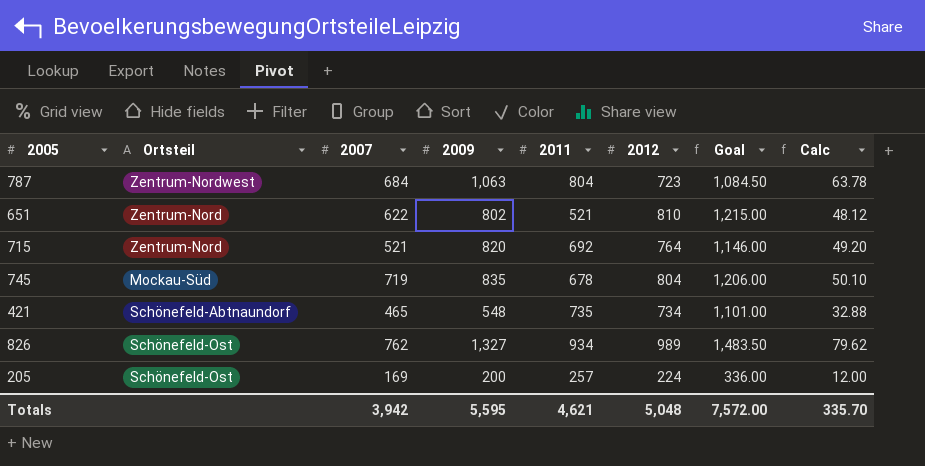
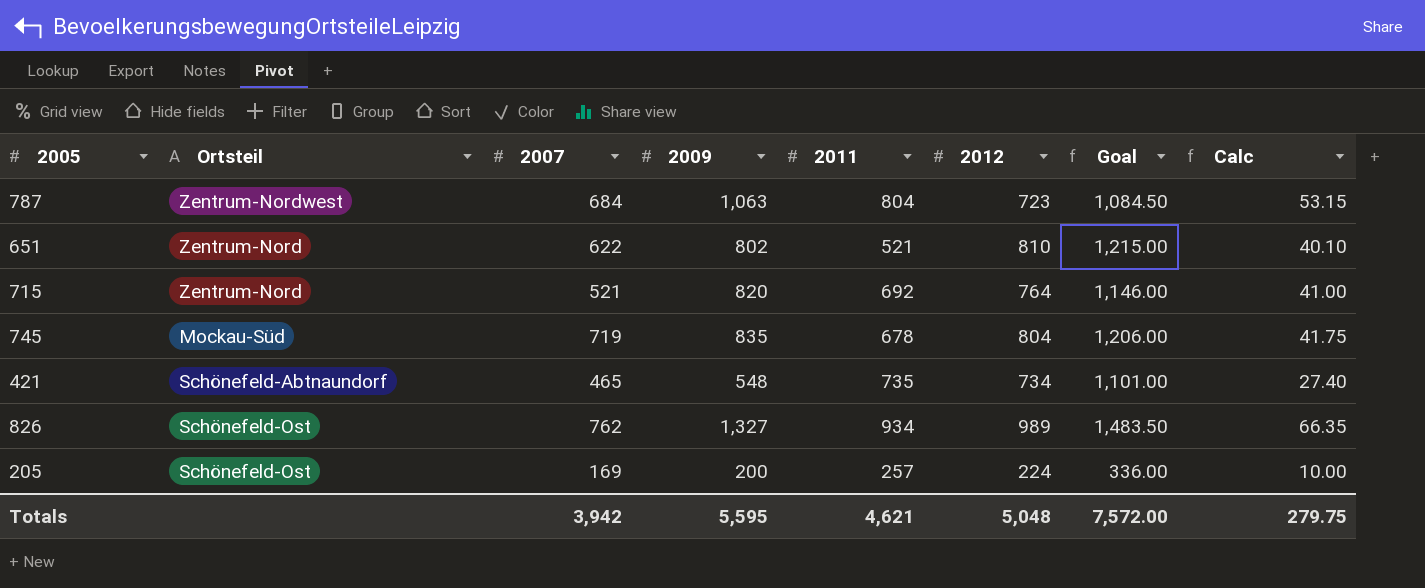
column Calc | formula: [2009] * 0.06 -> [2009] * 0.05
Totals | Calc: 335.70 -> 279.75

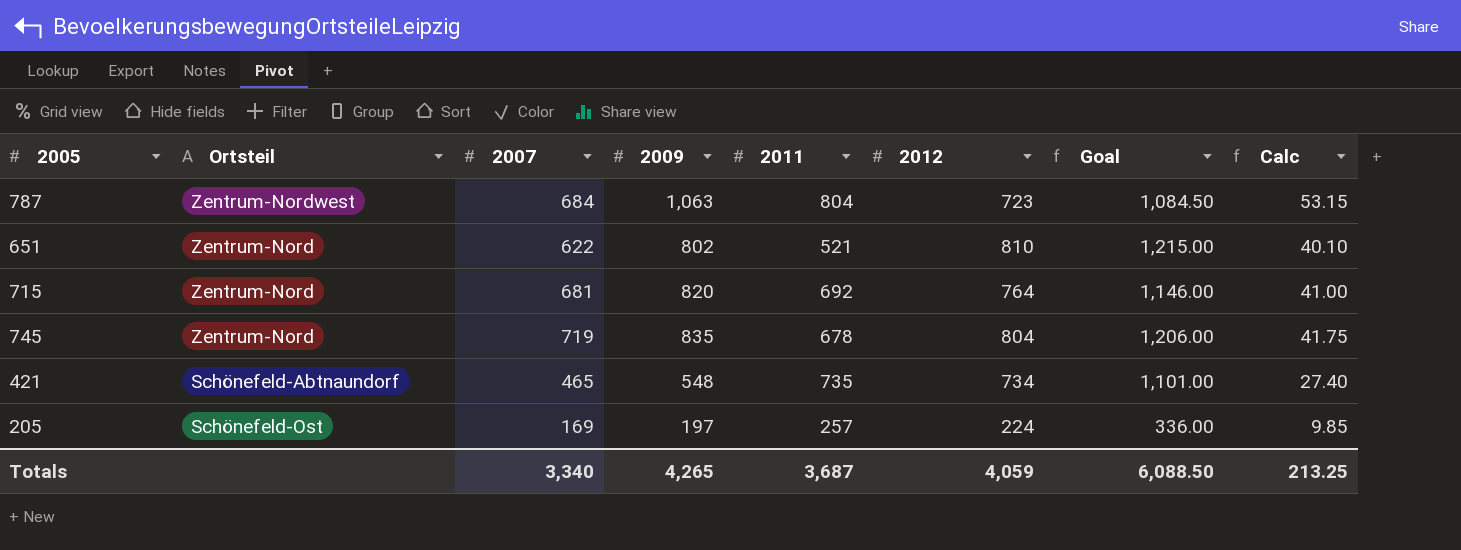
row 826: Schönefeld-Ost | 762 | 1,327 | 934 | 989 | 1,483.50 | 66.35 -> none
715 | 2007: 521 -> 681
745 | Ortsteil: Mockau-Süd -> Zentrum-Nord
205 | 2009: 200 -> 197
205 | Calc: 10.00 -> 9.85
Totals | 2007: 3,942 -> 3,340
Totals | 2009: 5,595 -> 4,265
Totals | 2011: 4,621 -> 3,687
Totals | 2012: 5,048 -> 4,059
Totals | Goal: 7,572.00 -> 6,088.50
Totals | Calc: 279.75 -> 213.25

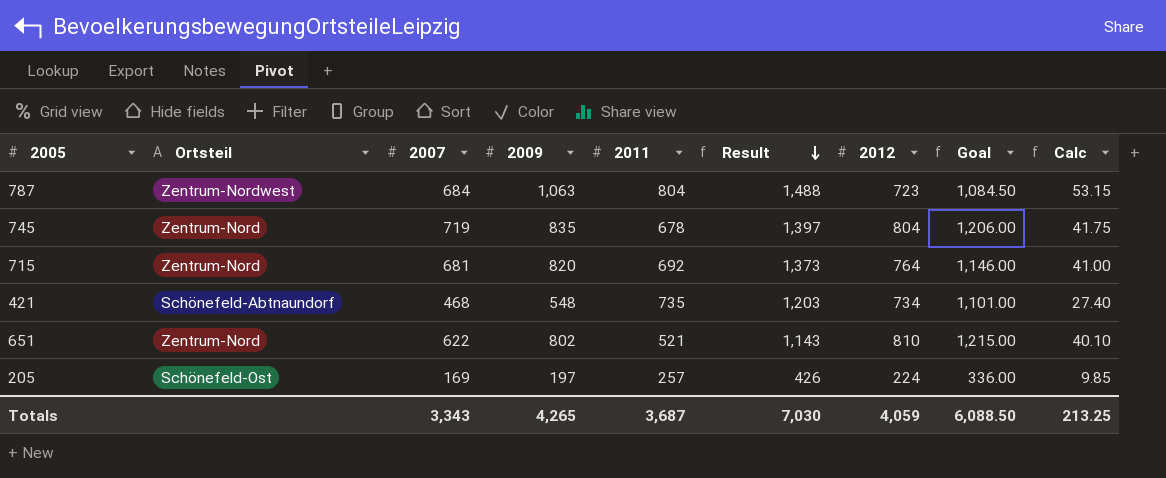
row order: none -> Result descending
column Result | formula: none -> [2007] + [2011]
421 | 2007: 465 -> 468
Totals | 2007: 3,340 -> 3,343

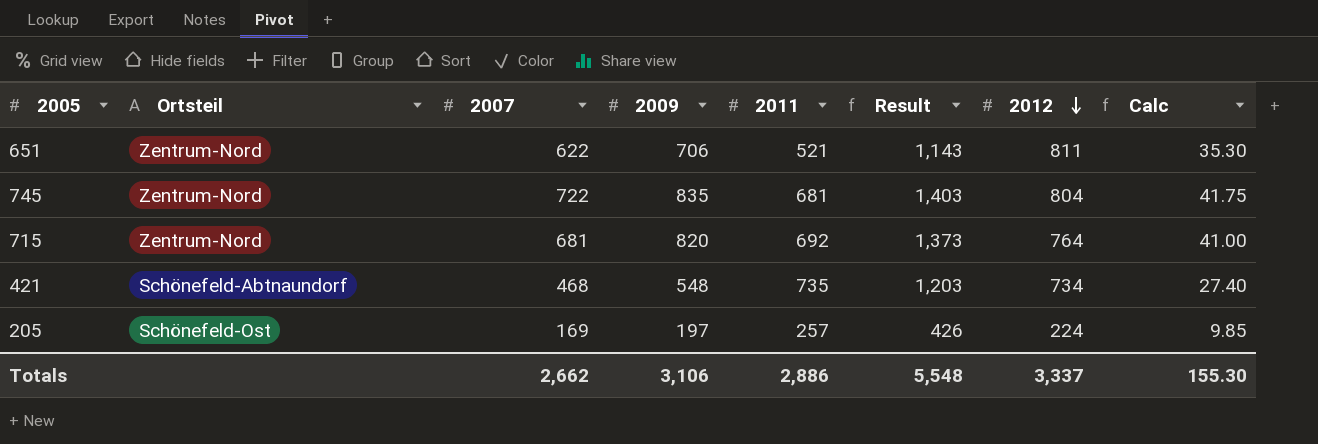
row order: Result descending -> 2012 descending
column Goal | formula: [2012] * 1.5 -> none
row 787: Zentrum-Nordwest | 684 | 1,063 | 804 | 1,488 | 723 | 1,084.50 | 53.15 -> none
651 | 2009: 802 -> 706
651 | 2012: 810 -> 811
651 | Calc: 40.10 -> 35.30
745 | 2007: 719 -> 722
745 | 2011: 678 -> 681
745 | Result: 1,397 -> 1,403
Totals | 2007: 3,343 -> 2,662
Totals | 2009: 4,265 -> 3,106
Totals | 2011: 3,687 -> 2,886
Totals | Result: 7,030 -> 5,548
Totals | 2012: 4,059 -> 3,337
Totals | Calc: 213.25 -> 155.30

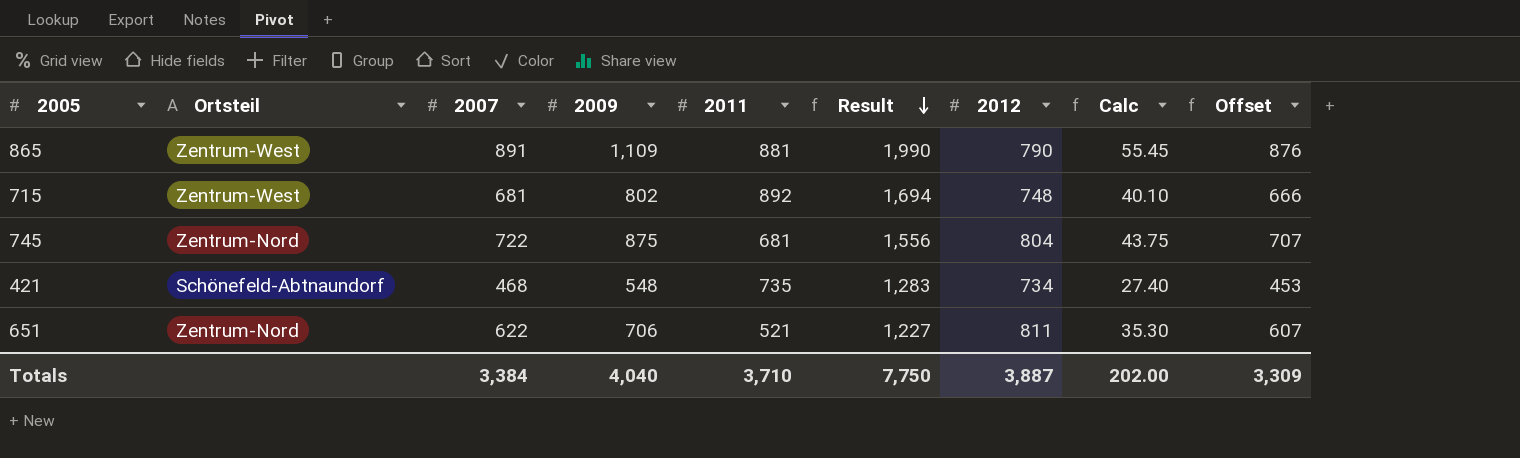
row order: 2012 descending -> Result descending
column Result | formula: [2007] + [2011] -> [2009] + [2011]
column Offset | formula: none -> [2007] - 15
row 205: Schönefeld-Ost | 169 | 197 | 257 | 426 | 224 | 9.85 -> none
row 865: none -> Zentrum-West | 891 | 1,109 | 881 | 1,990 | 790 | 55.45 | 876
715 | Ortsteil: Zentrum-Nord -> Zentrum-West
715 | 2009: 820 -> 802
715 | 2011: 692 -> 892
715 | 2012: 764 -> 748
715 | Calc: 41.00 -> 40.10
745 | 2009: 835 -> 875
745 | Calc: 41.75 -> 43.75
Totals | 2007: 2,662 -> 3,384
Totals | 2009: 3,106 -> 4,040
Totals | 2011: 2,886 -> 3,710
Totals | Result: 5,548 -> 7,750
Totals | 2012: 3,337 -> 3,887
Totals | Calc: 155.30 -> 202.00

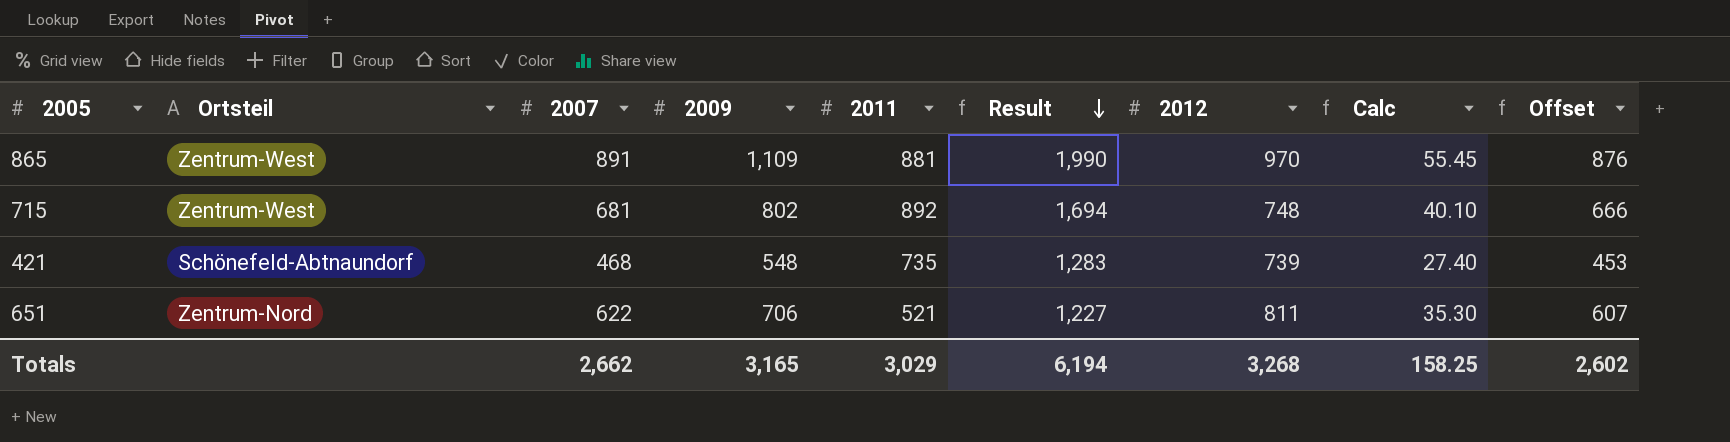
row 745: Zentrum-Nord | 722 | 875 | 681 | 1,556 | 804 | 43.75 | 707 -> none
865 | 2012: 790 -> 970
421 | 2012: 734 -> 739
Totals | 2007: 3,384 -> 2,662
Totals | 2009: 4,040 -> 3,165
Totals | 2011: 3,710 -> 3,029
Totals | Result: 7,750 -> 6,194
Totals | 2012: 3,887 -> 3,268
Totals | Calc: 202.00 -> 158.25
Totals | Offset: 3,309 -> 2,602

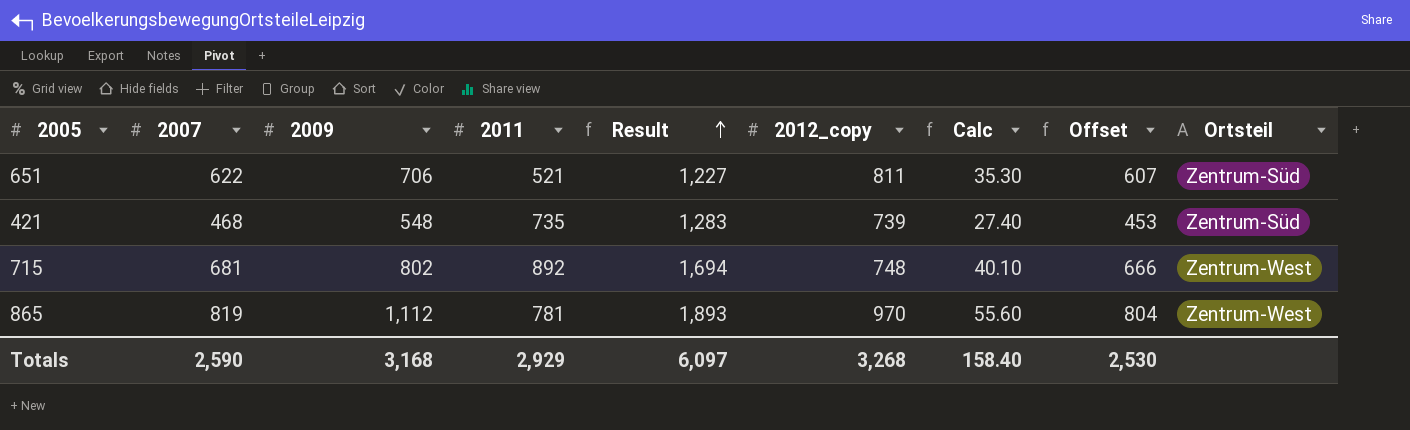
row order: Result descending -> Result ascending
column name: 2012 -> 2012_copy
column Ortsteil | position: 2 -> 9
651 | Ortsteil: Zentrum-Nord -> Zentrum-Süd
421 | Ortsteil: Schönefeld-Abtnaundorf -> Zentrum-Süd
865 | 2007: 891 -> 819
865 | 2009: 1,109 -> 1,112
865 | 2011: 881 -> 781
865 | Result: 1,990 -> 1,893
865 | Calc: 55.45 -> 55.60
865 | Offset: 876 -> 804
Totals | 2007: 2,662 -> 2,590
Totals | 2009: 3,165 -> 3,168
Totals | 2011: 3,029 -> 2,929
Totals | Result: 6,194 -> 6,097
Totals | Calc: 158.25 -> 158.40
Totals | Offset: 2,602 -> 2,530

